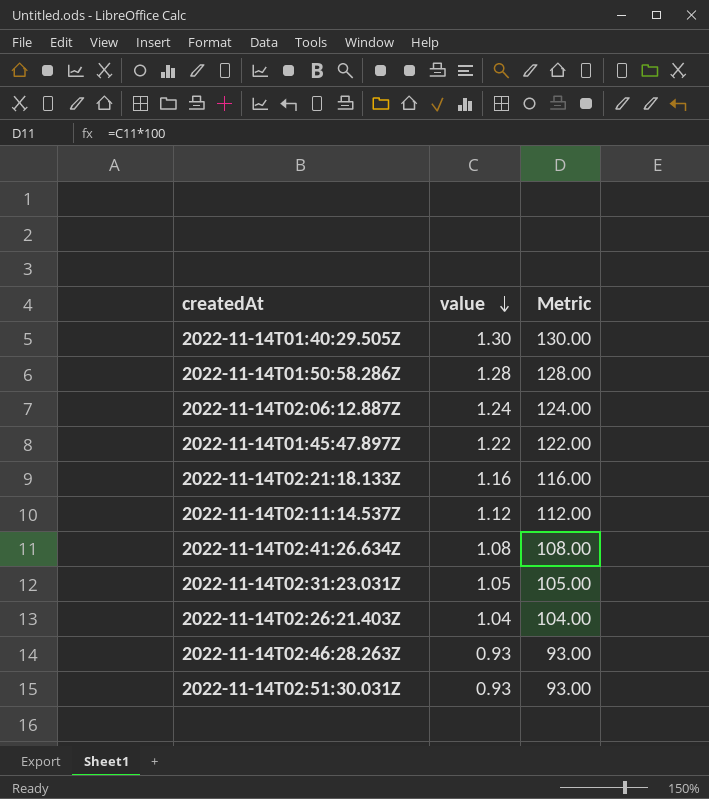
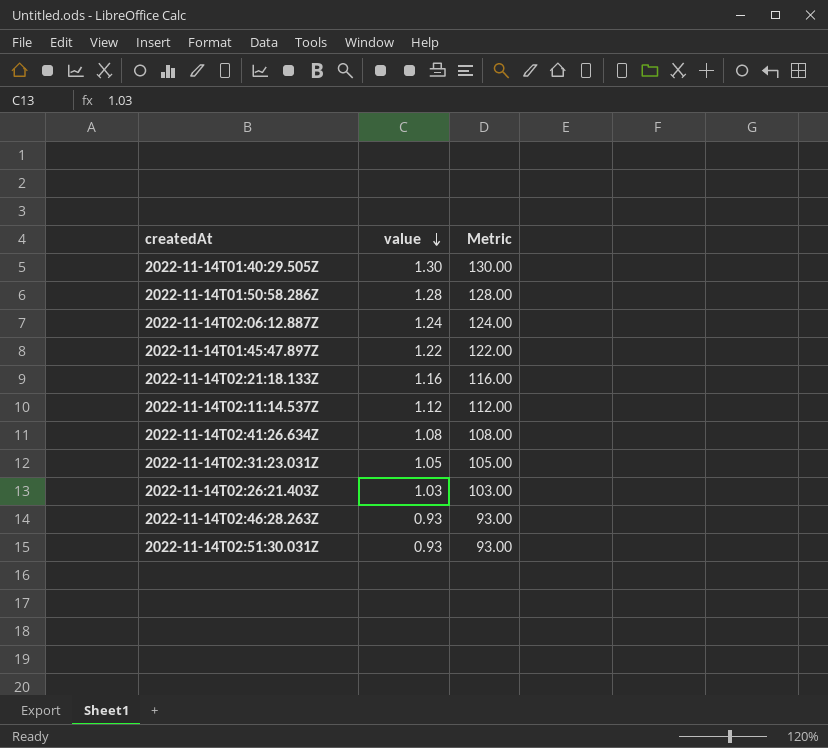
2022-11-14T02:26:21.403Z | value: 1.04 -> 1.03
2022-11-14T02:26:21.403Z | Metric: 104.00 -> 103.00

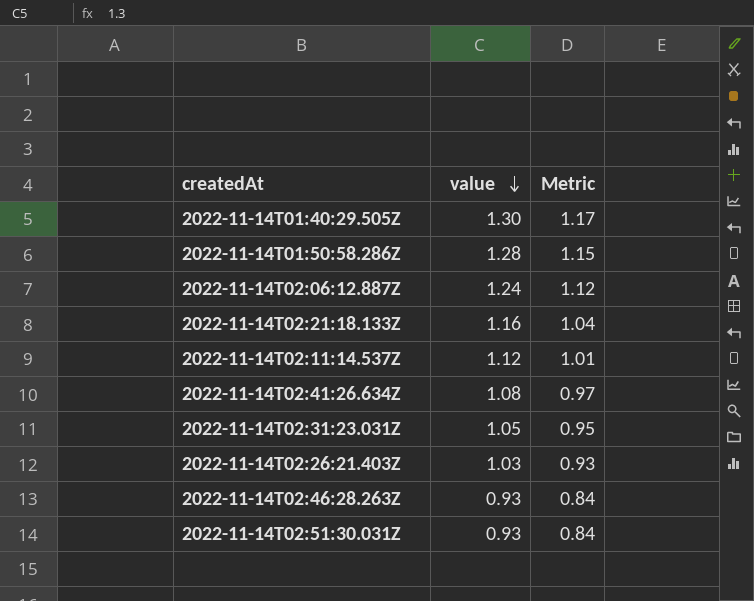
column Metric | formula: [value] * 100 -> [value] * 0.9
row 2022-11-14T01:45:47.897Z: 1.22 | 122.00 -> none

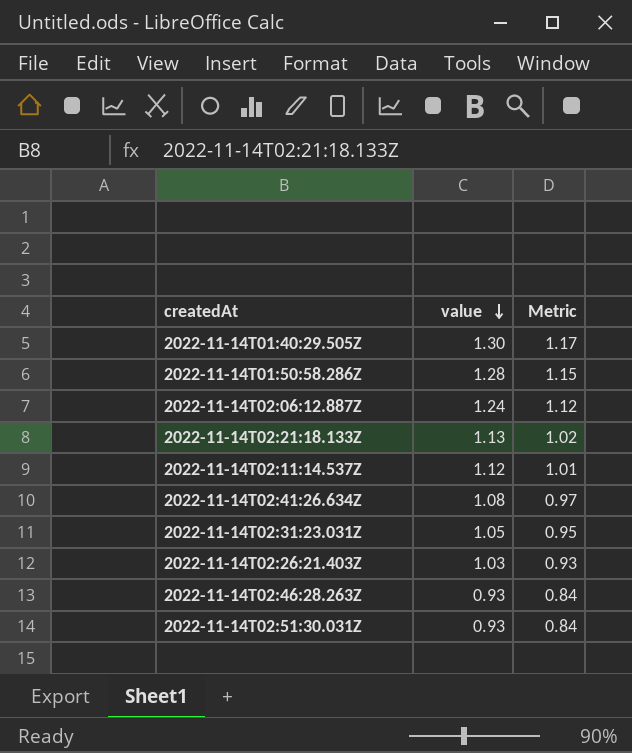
2022-11-14T02:21:18.133Z | value: 1.16 -> 1.13
2022-11-14T02:21:18.133Z | Metric: 1.04 -> 1.02

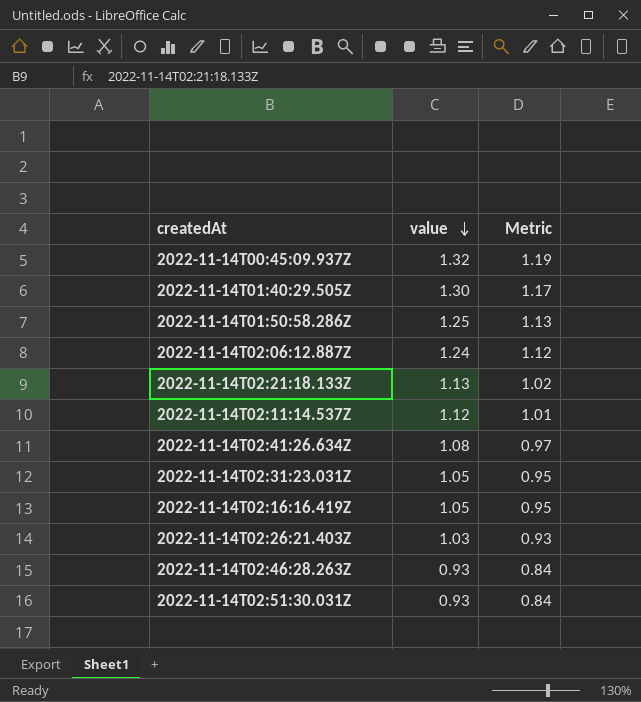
row 2022-11-14T00:45:09.937Z: none -> 1.32 | 1.19
2022-11-14T01:50:58.286Z | value: 1.28 -> 1.25
2022-11-14T01:50:58.286Z | Metric: 1.15 -> 1.13
row 2022-11-14T02:16:16.419Z: none -> 1.05 | 0.95

